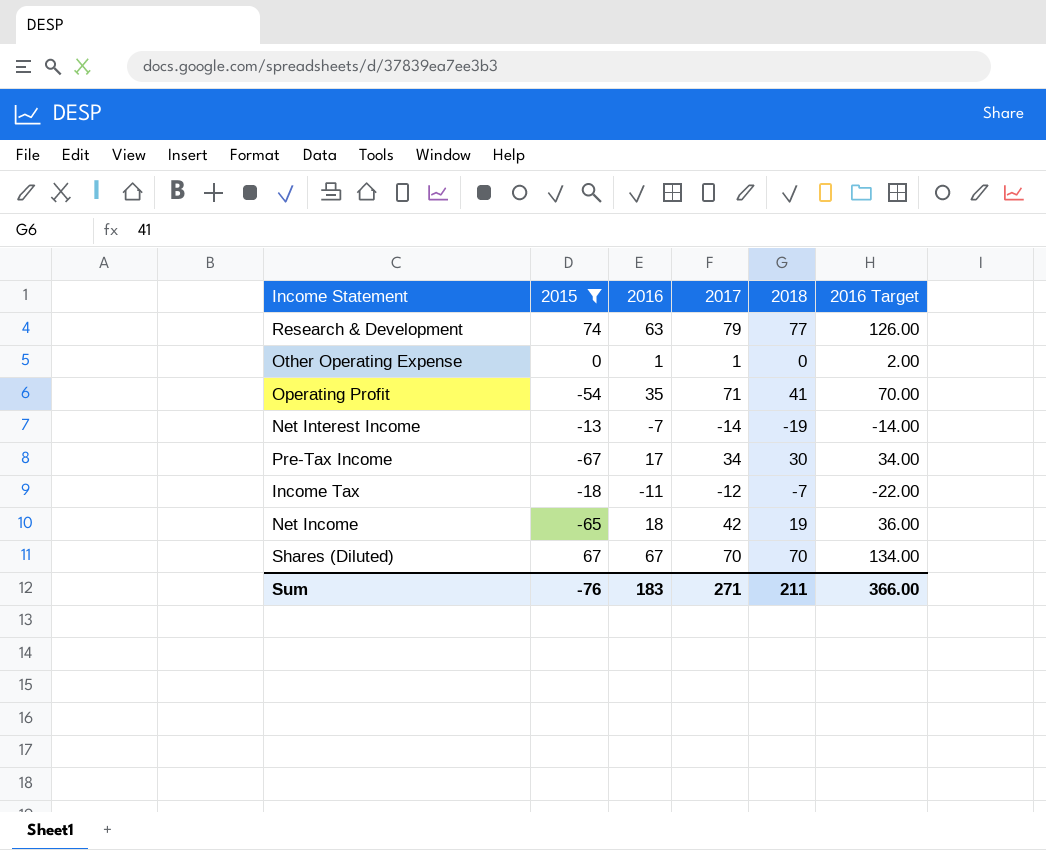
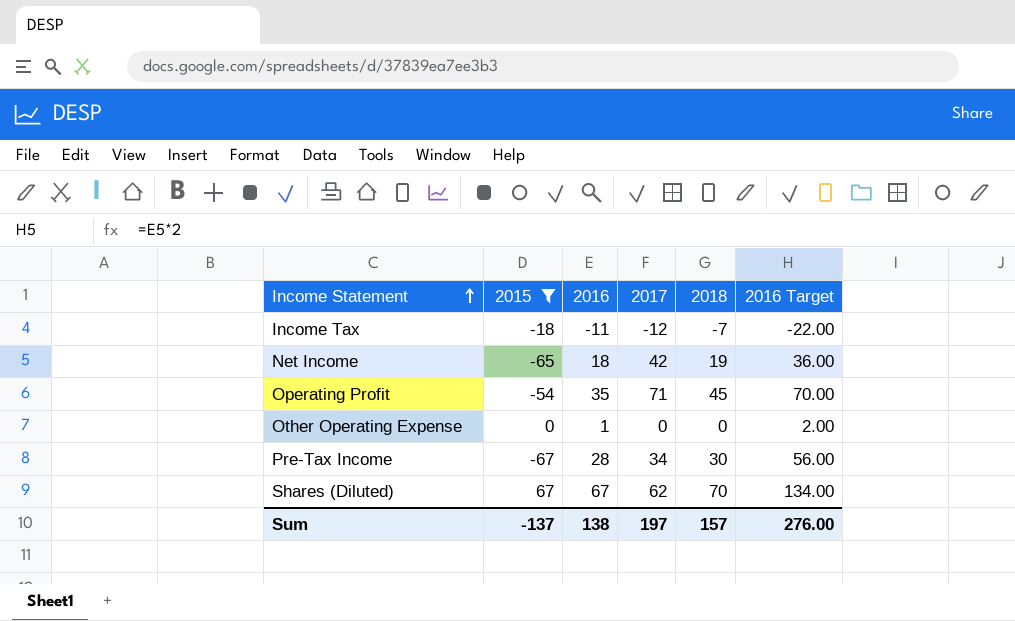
row order: none -> Income Statement ascending
row Research & Development: 74 | 63 | 79 | 77 | 126.00 -> none
row Net Interest Income: -13 | -7 | -14 | -19 | -14.00 -> none
Operating Profit | 2018: 41 -> 45
Other Operating Expense | 2017: 1 -> 0
Pre-Tax Income | 2016: 17 -> 28
Pre-Tax Income | 2016 Target: 34.00 -> 56.00
Shares (Diluted) | 2017: 70 -> 62
Sum | 2015: -76 -> -137
Sum | 2016: 183 -> 138
Sum | 2017: 271 -> 197
Sum | 2018: 211 -> 157
Sum | 2016 Target: 366.00 -> 276.00

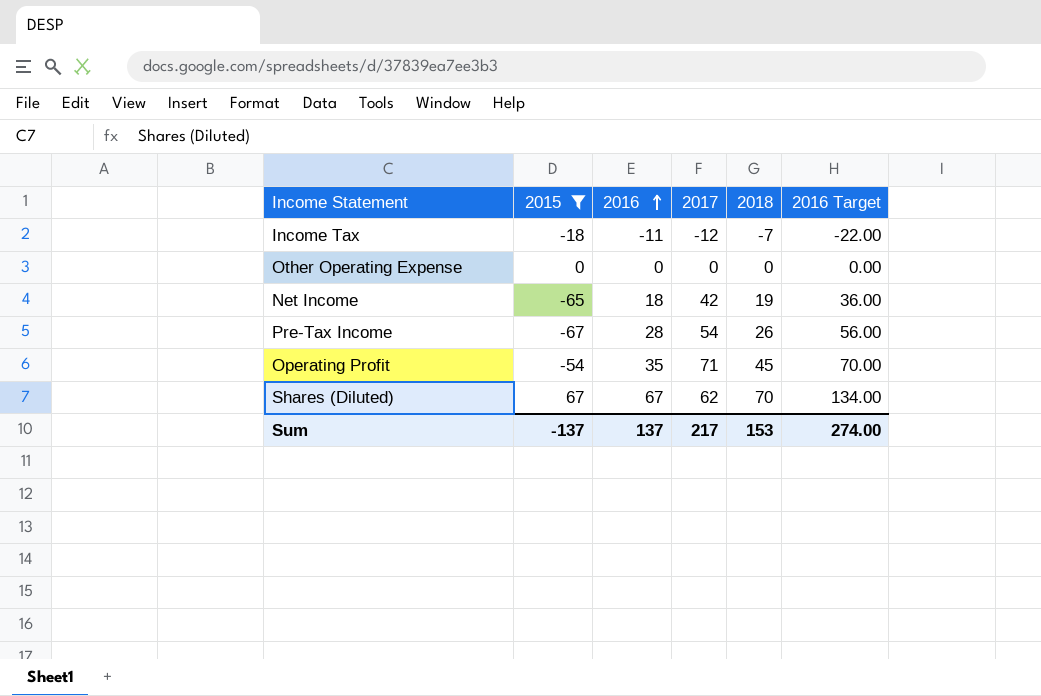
row order: Income Statement ascending -> 2016 ascending
Other Operating Expense | 2016: 1 -> 0
Other Operating Expense | 2016 Target: 2.00 -> 0.00
Pre-Tax Income | 2017: 34 -> 54
Pre-Tax Income | 2018: 30 -> 26
Sum | 2016: 138 -> 137
Sum | 2017: 197 -> 217
Sum | 2018: 157 -> 153
Sum | 2016 Target: 276.00 -> 274.00

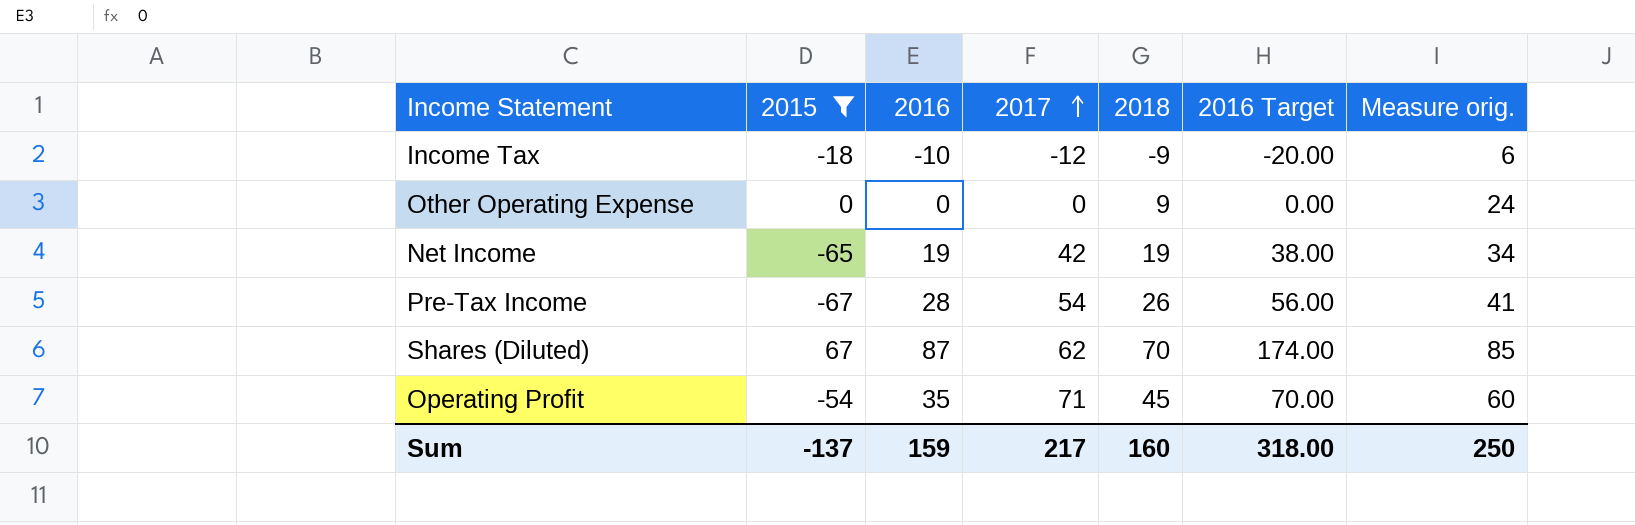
row order: 2016 ascending -> 2017 ascending
column Measure orig. | formula: none -> [2018] + 15
Income Tax | 2016: -11 -> -10
Income Tax | 2018: -7 -> -9
Income Tax | 2016 Target: -22.00 -> -20.00
Other Operating Expense | 2018: 0 -> 9
Net Income | 2016: 18 -> 19
Net Income | 2016 Target: 36.00 -> 38.00
Shares (Diluted) | 2016: 67 -> 87
Shares (Diluted) | 2016 Target: 134.00 -> 174.00
Sum | 2016: 137 -> 159
Sum | 2018: 153 -> 160
Sum | 2016 Target: 274.00 -> 318.00

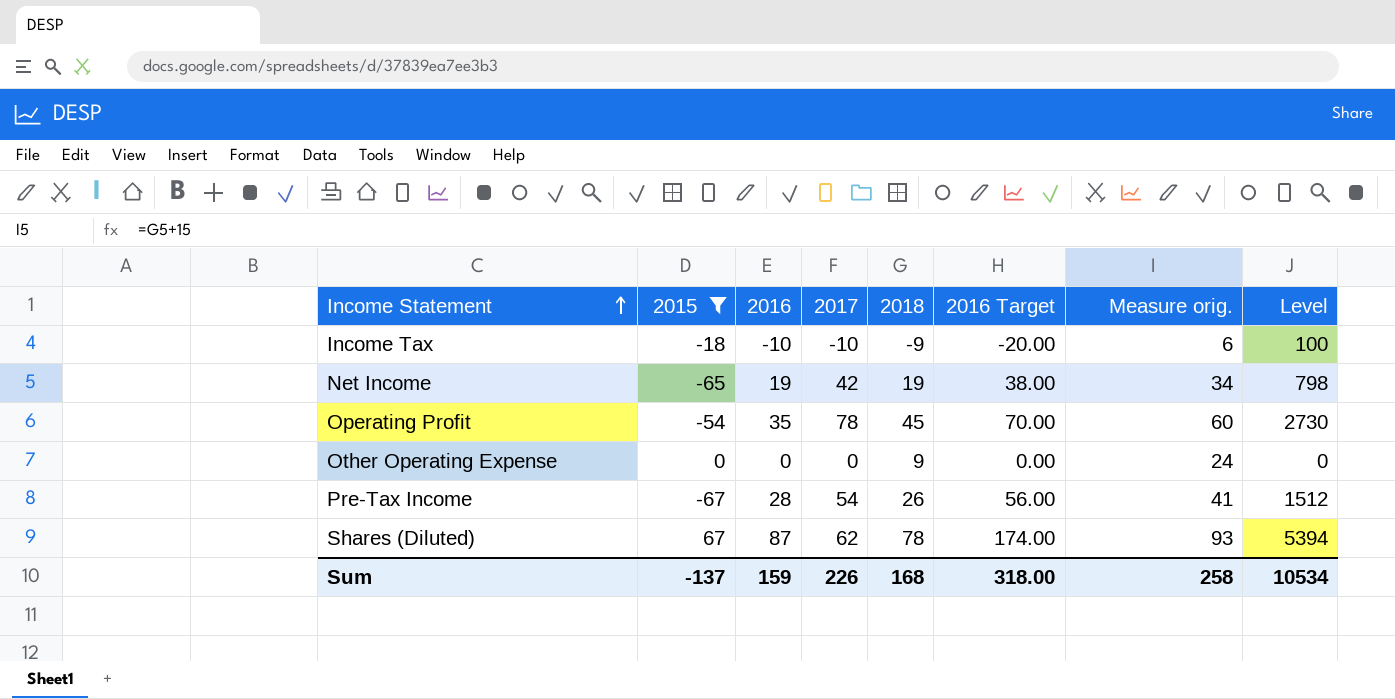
row order: 2017 ascending -> Income Statement ascending
column Level | formula: none -> [2016] * [2017]
Income Tax | 2017: -12 -> -10
Operating Profit | 2017: 71 -> 78
Shares (Diluted) | 2018: 70 -> 78
Shares (Diluted) | Measure orig.: 85 -> 93
Sum | 2017: 217 -> 226
Sum | 2018: 160 -> 168
Sum | Measure orig.: 250 -> 258

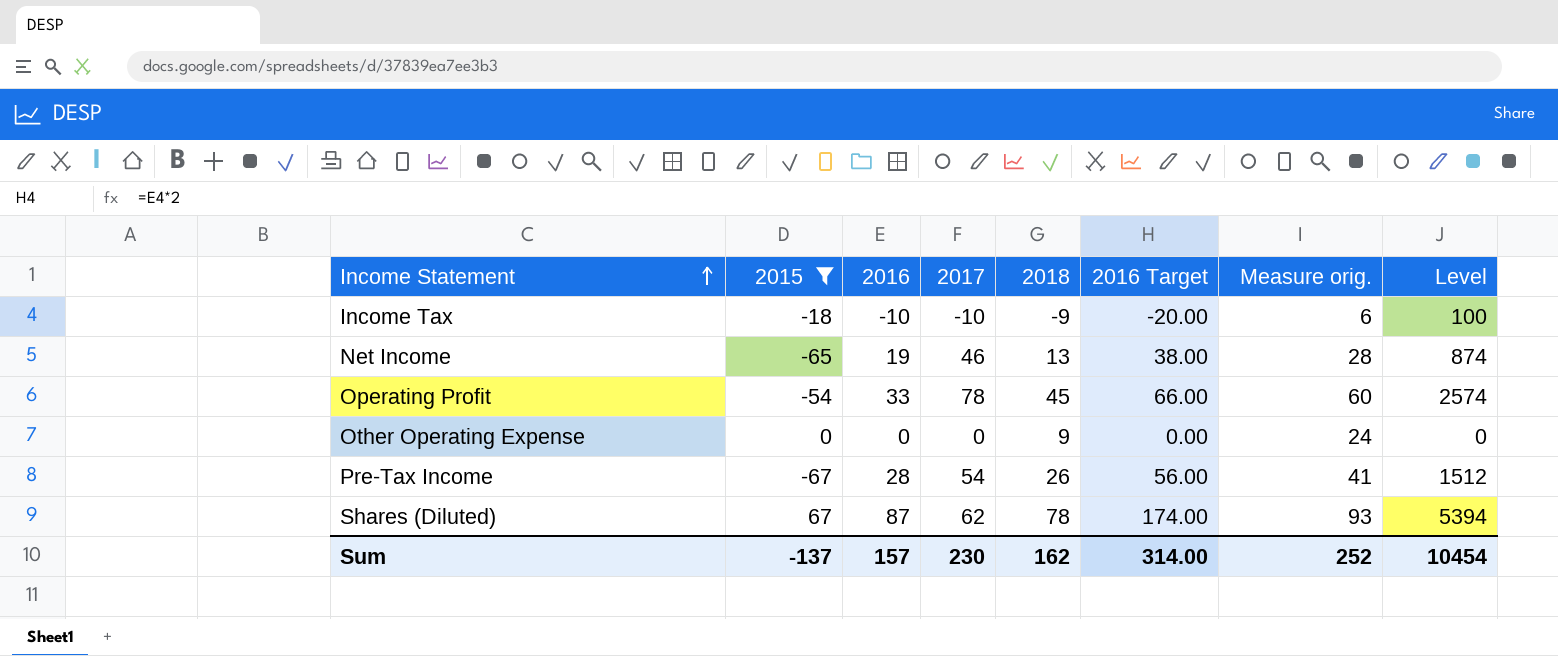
Net Income | 2017: 42 -> 46
Net Income | 2018: 19 -> 13
Net Income | Measure orig.: 34 -> 28
Net Income | Level: 798 -> 874
Operating Profit | 2016: 35 -> 33
Operating Profit | 2016 Target: 70.00 -> 66.00
Operating Profit | Level: 2730 -> 2574
Sum | 2016: 159 -> 157
Sum | 2017: 226 -> 230
Sum | 2018: 168 -> 162
Sum | 2016 Target: 318.00 -> 314.00
Sum | Measure orig.: 258 -> 252
Sum | Level: 10534 -> 10454

